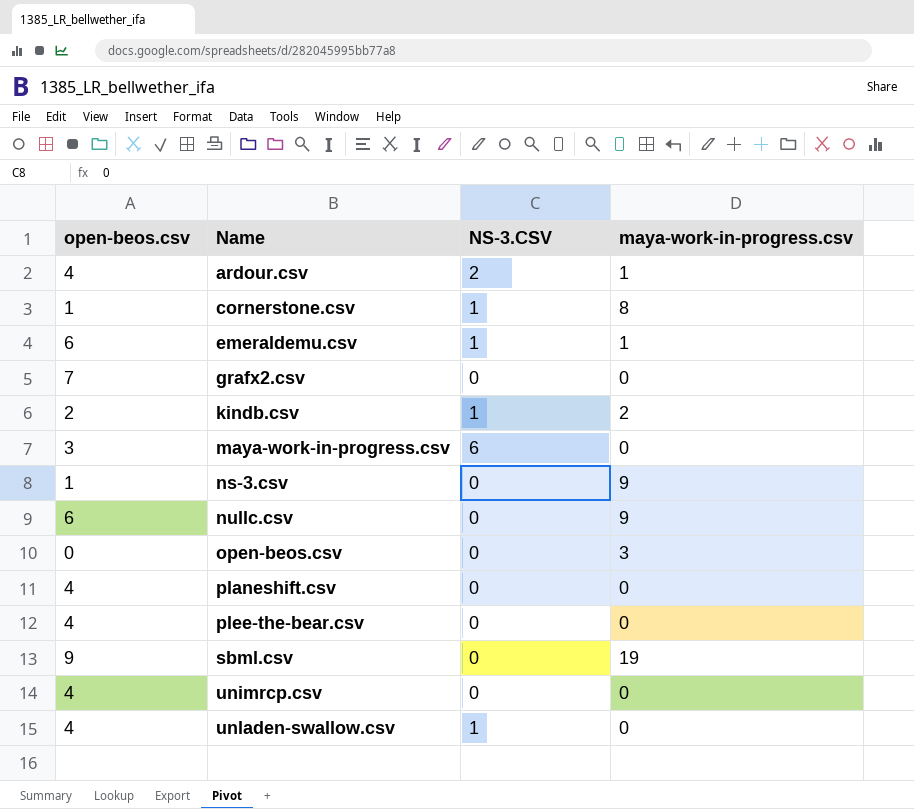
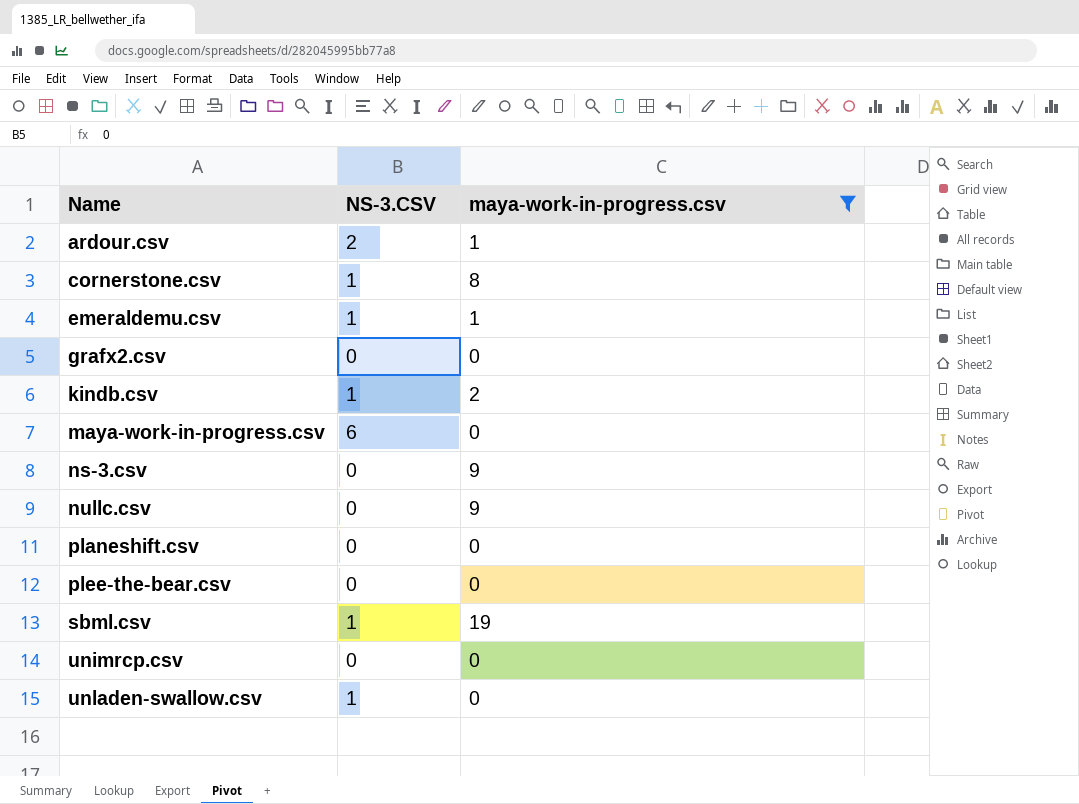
filter: none -> maya-work-in-progress.csv != 3
column open-beos.csv | position: 1 -> none
sbml.csv | NS-3.CSV: 0 -> 1

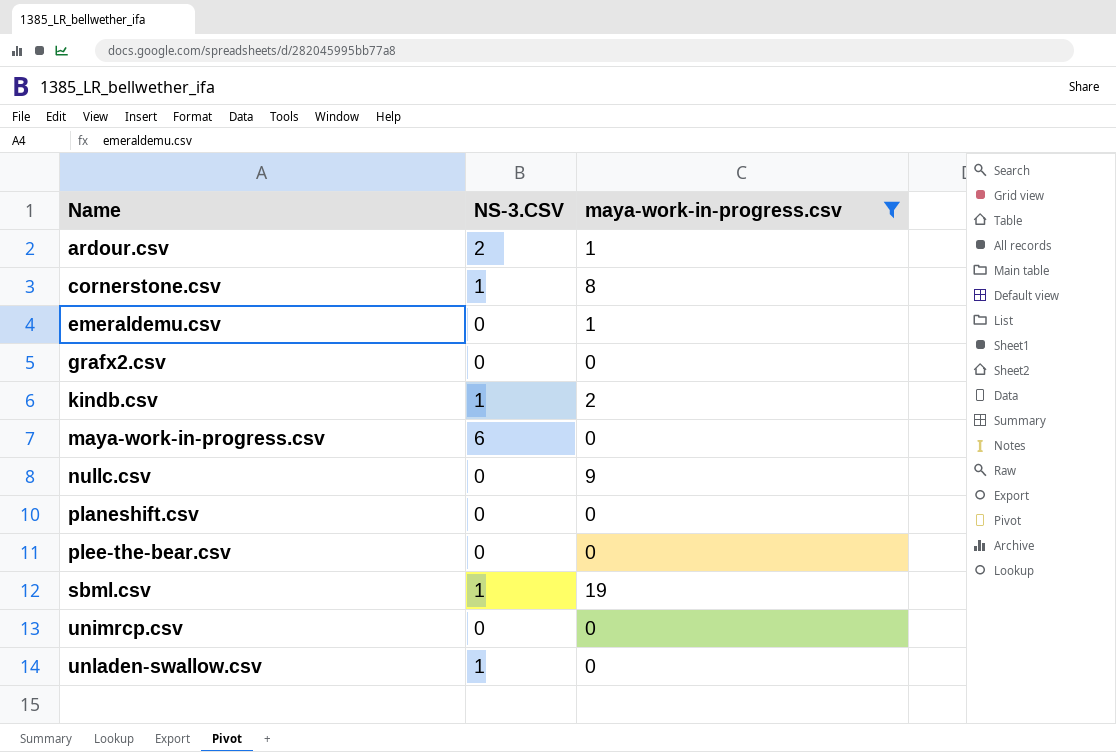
row ns-3.csv: 0 | 9 -> none
emeraldemu.csv | NS-3.CSV: 1 -> 0

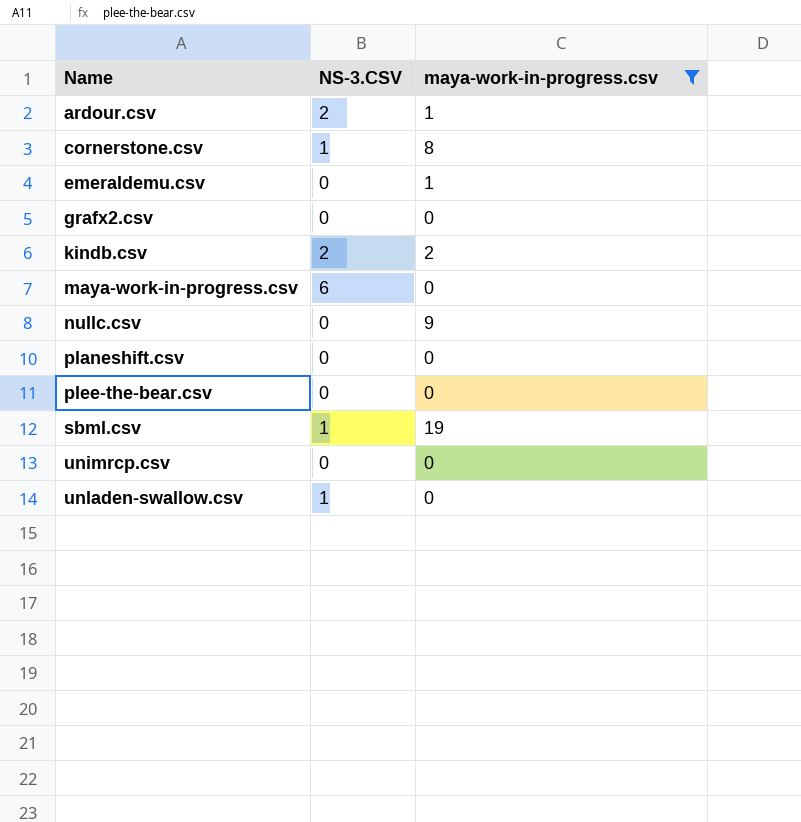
kindb.csv | NS-3.CSV: 1 -> 2

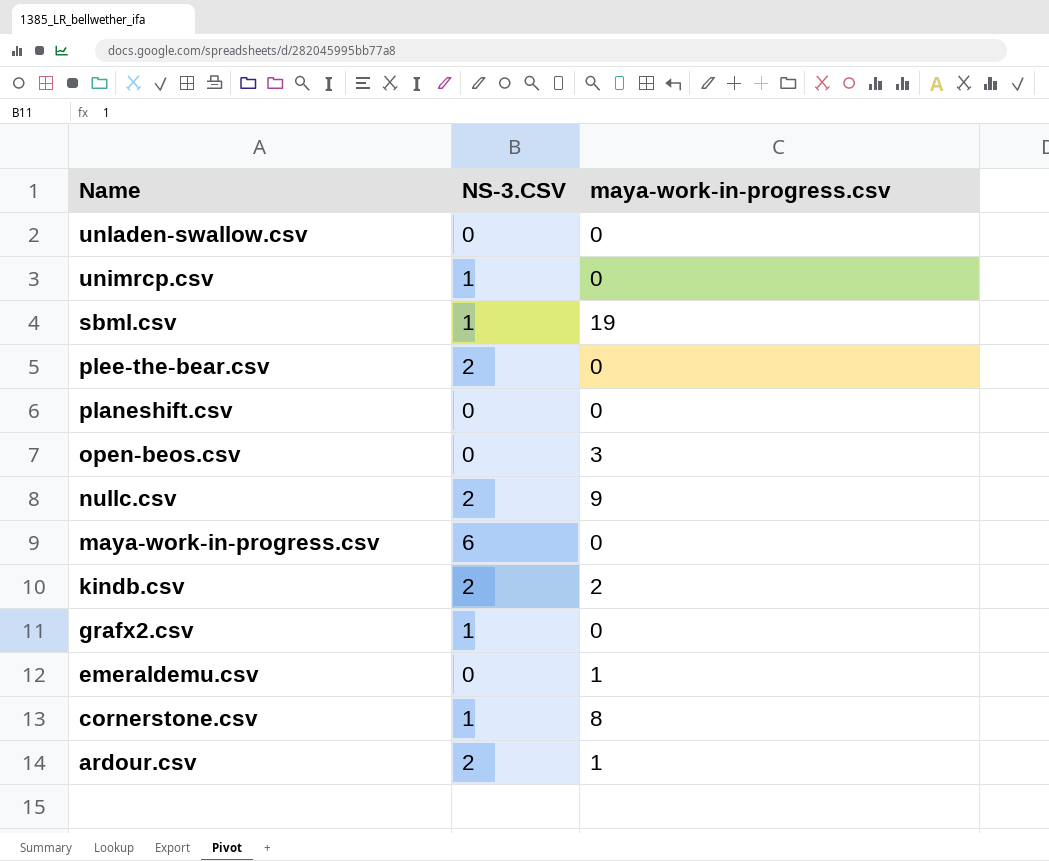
filter: maya-work-in-progress.csv != 3 -> none
row order: Name ascending -> Name descending
unladen-swallow.csv | NS-3.CSV: 1 -> 0
unimrcp.csv | NS-3.CSV: 0 -> 1
plee-the-bear.csv | NS-3.CSV: 0 -> 2
nullc.csv | NS-3.CSV: 0 -> 2
grafx2.csv | NS-3.CSV: 0 -> 1

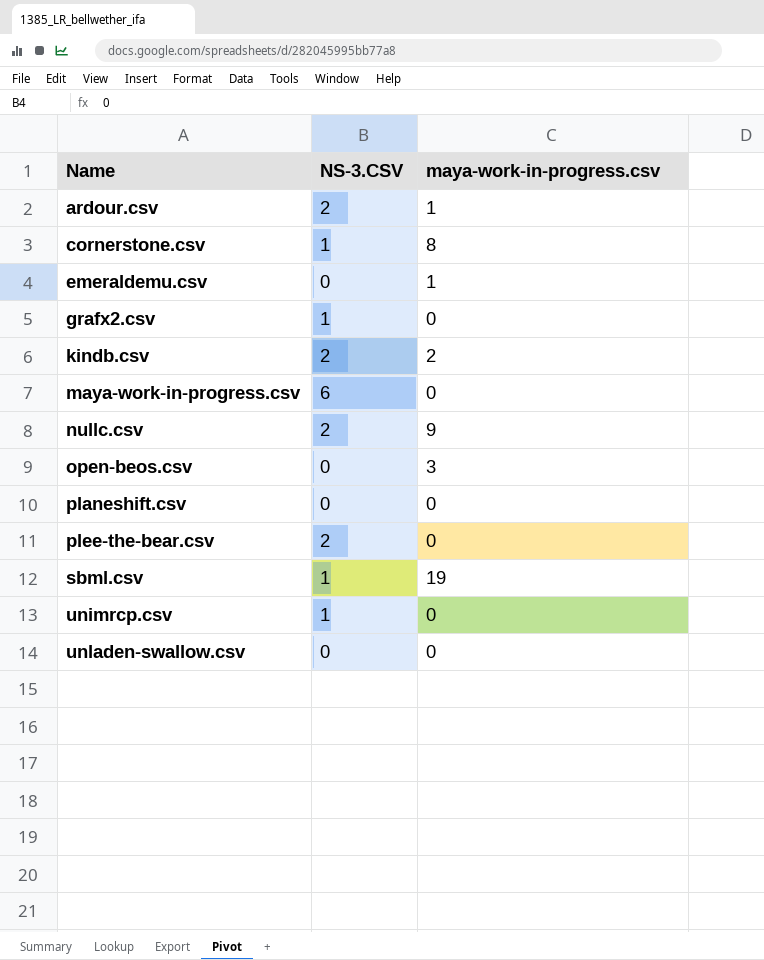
row order: Name descending -> Name ascending

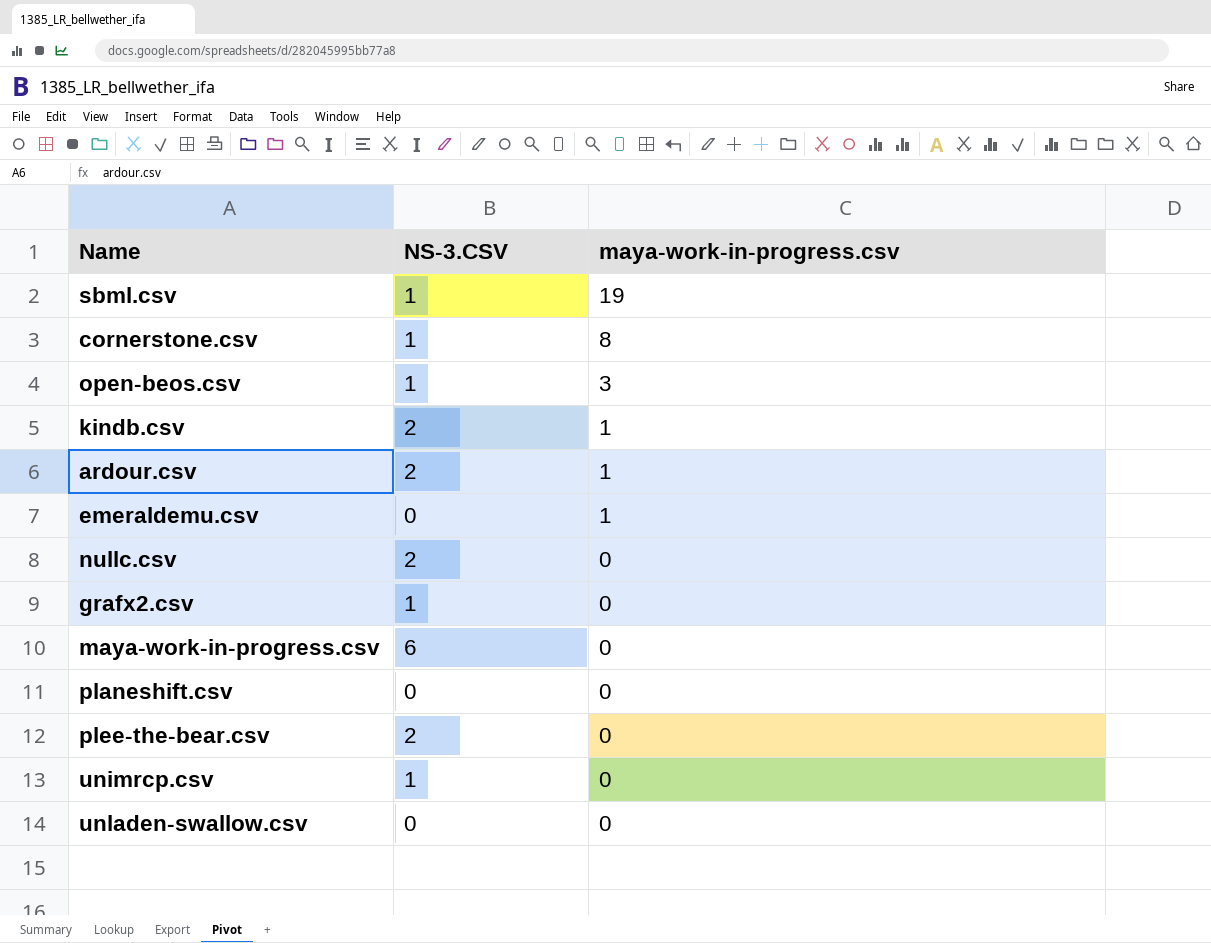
row order: Name ascending -> maya-work-in-progress.csv descending
open-beos.csv | NS-3.CSV: 0 -> 1
kindb.csv | maya-work-in-progress.csv: 2 -> 1
nullc.csv | maya-work-in-progress.csv: 9 -> 0

